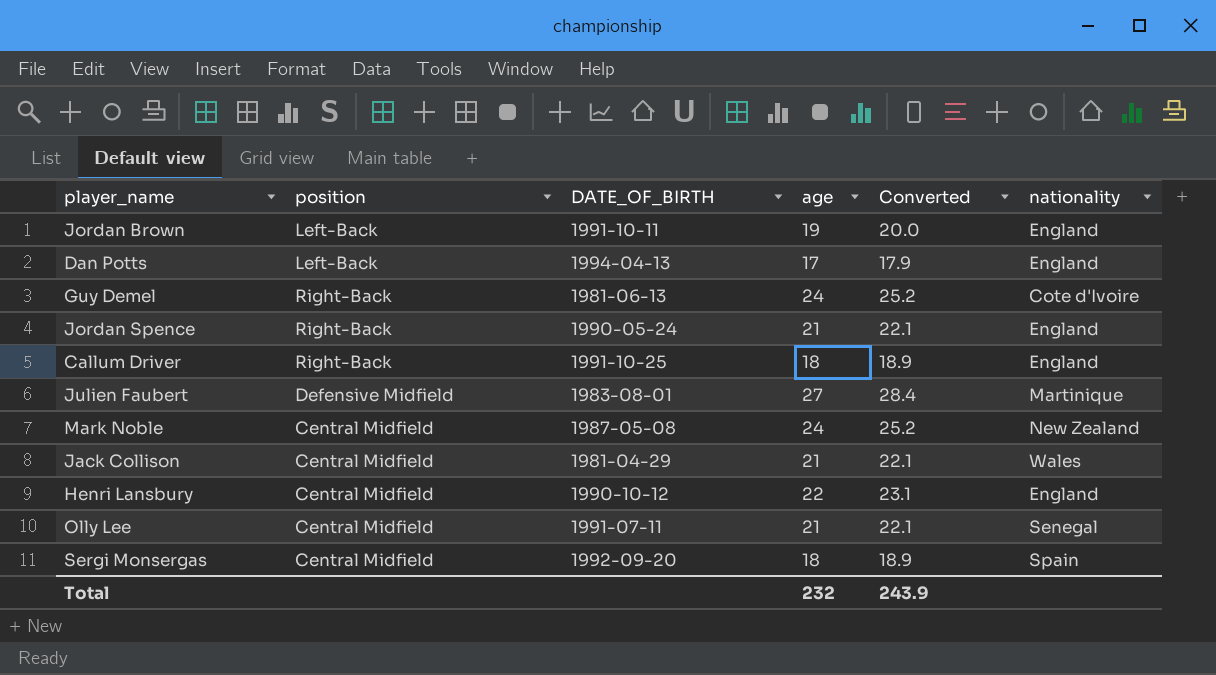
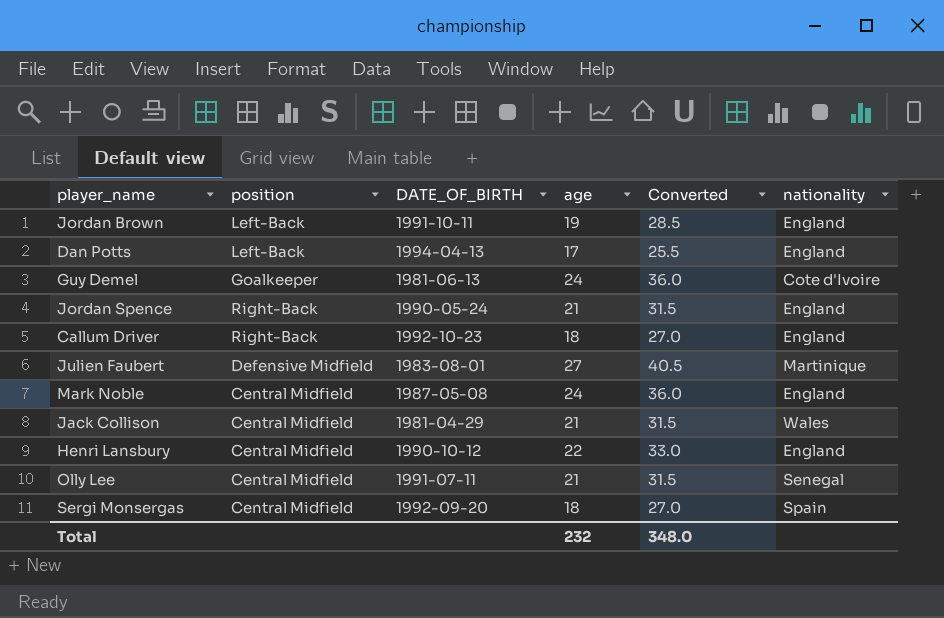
column Converted | formula: [age] * 1.05 -> [age] * 1.5
Guy Demel | position: Right-Back -> Goalkeeper
Callum Driver | DATE_OF_BIRTH: 1991-10-25 -> 1992-10-23
Mark Noble | nationality: New Zealand -> England
Total | Converted: 243.9 -> 348.0

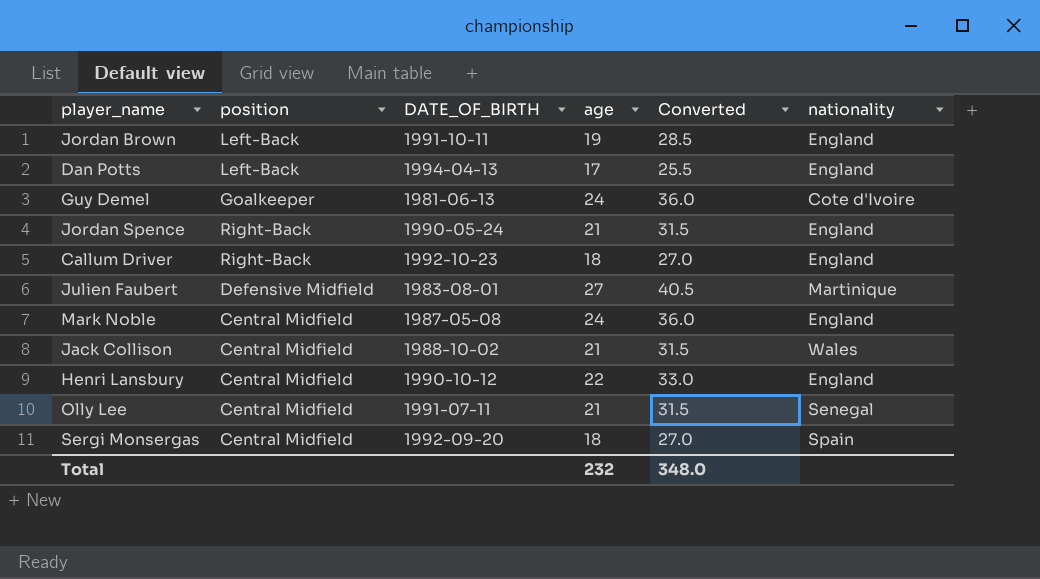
Jack Collison | DATE_OF_BIRTH: 1981-04-29 -> 1988-10-02

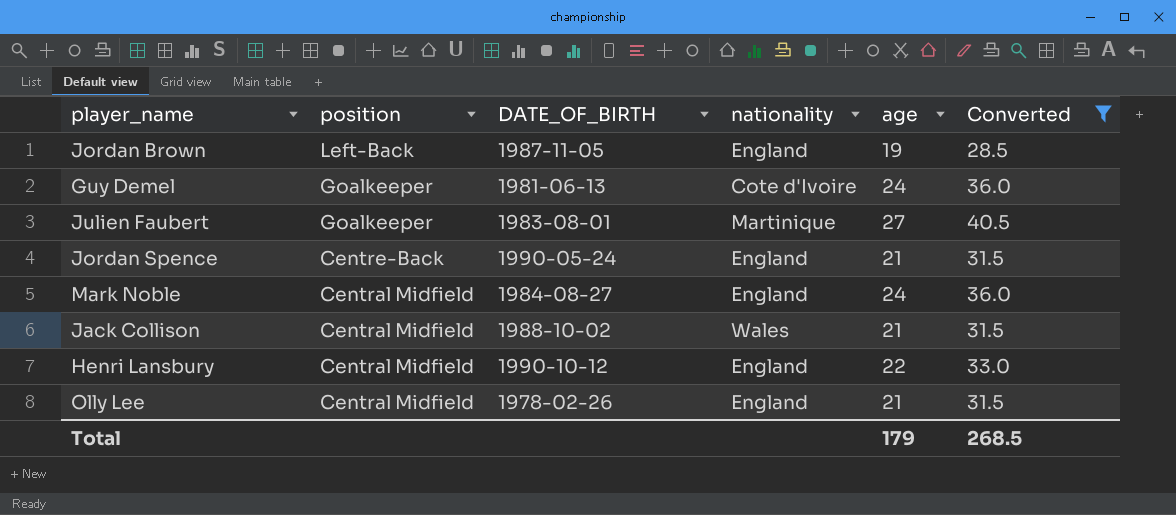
filter: none -> Converted >= 28.5
row order: none -> position descending
column nationality | position: 6 -> 4
Jordan Brown | DATE_OF_BIRTH: 1991-10-11 -> 1987-11-05
Julien Faubert | position: Defensive Midfield -> Goalkeeper
Jordan Spence | position: Right-Back -> Centre-Back
Mark Noble | DATE_OF_BIRTH: 1987-05-08 -> 1984-08-27
Olly Lee | DATE_OF_BIRTH: 1991-07-11 -> 1978-02-26
Olly Lee | nationality: Senegal -> England
Total | age: 232 -> 179
Total | Converted: 348.0 -> 268.5

